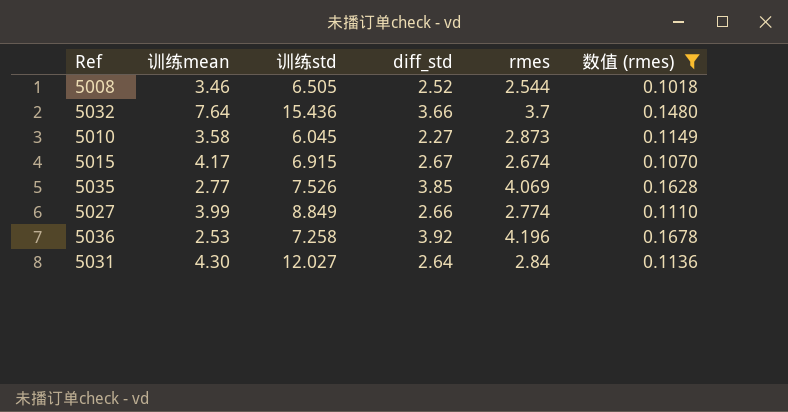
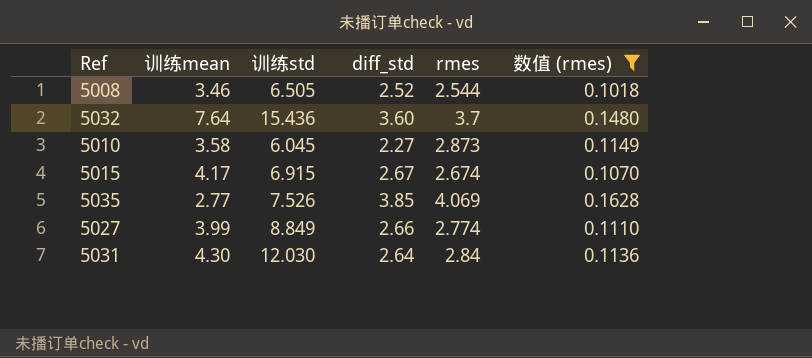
row 5036: 2.53 | 7.258 | 3.92 | 4.196 | 0.1678 -> none
5032 | diff_std: 3.66 -> 3.60
5031 | 训练std: 12.027 -> 12.030

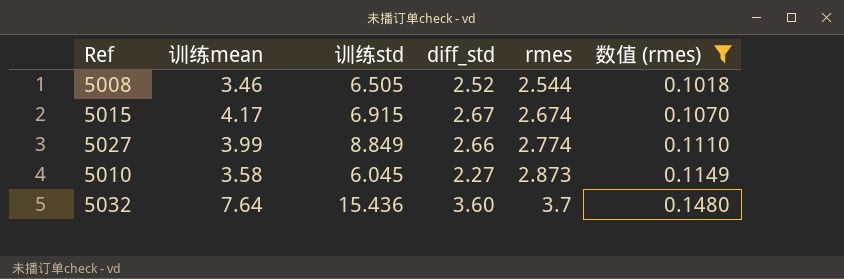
row order: none -> rmes ascending
row 5035: 2.77 | 7.526 | 3.85 | 4.069 | 0.1628 -> none
row 5031: 4.30 | 12.030 | 2.64 | 2.84 | 0.1136 -> none

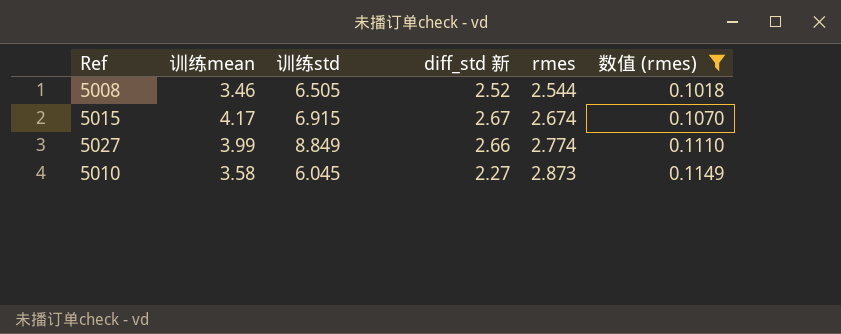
column name: diff_std -> diff_std 新
row 5032: 7.64 | 15.436 | 3.60 | 3.7 | 0.1480 -> none

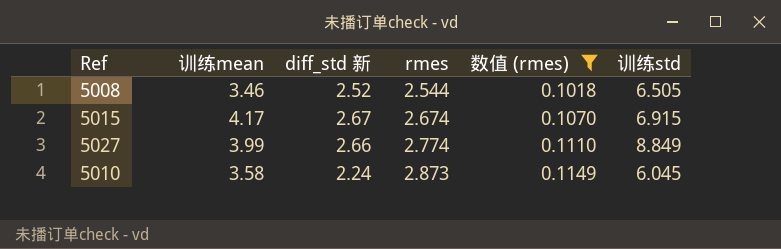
column 训练std | position: 3 -> 6
5010 | diff_std 新: 2.27 -> 2.24

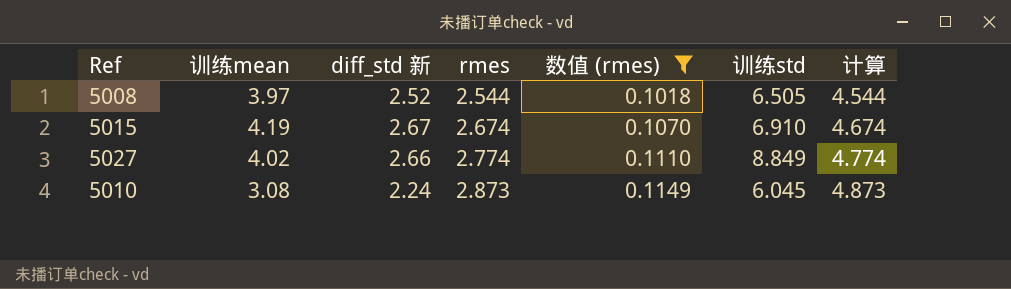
column 计算 | formula: none -> [rmes] + 2
5008 | 训练mean: 3.46 -> 3.97
5015 | 训练mean: 4.17 -> 4.19
5015 | 训练std: 6.915 -> 6.910
5027 | 训练mean: 3.99 -> 4.02
5010 | 训练mean: 3.58 -> 3.08

